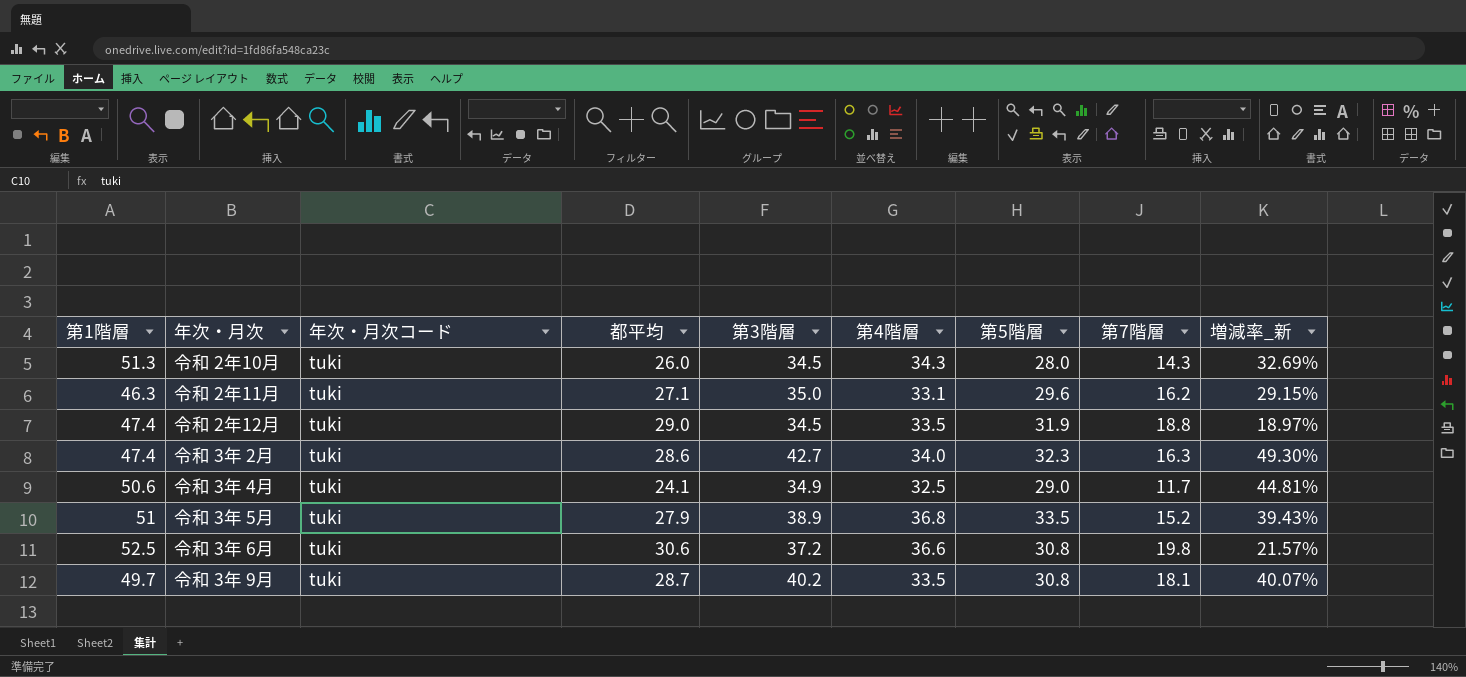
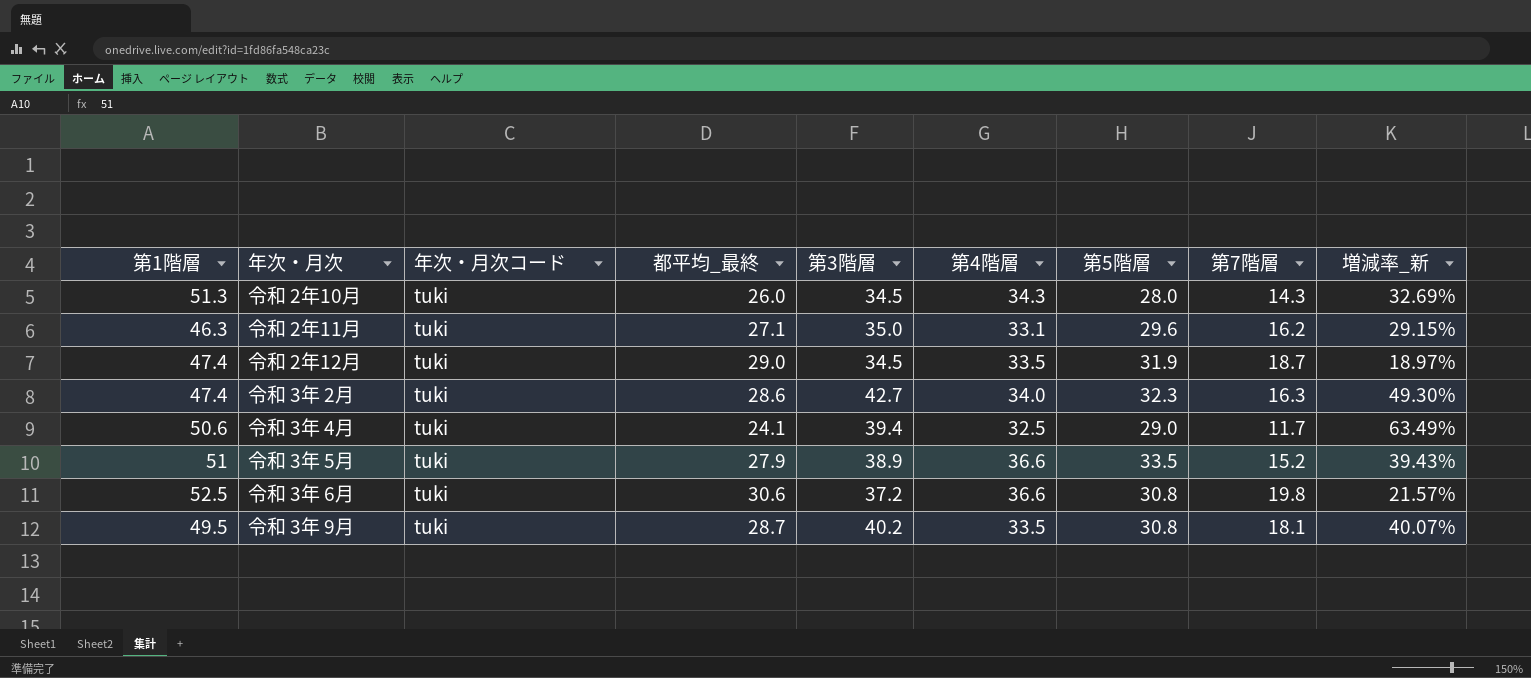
column name: 都平均 -> 都平均_最終
令和 2年12月 | 第7階層: 18.8 -> 18.7
令和 3年 4月 | 第3階層: 34.9 -> 39.4
令和 3年 4月 | 増減率_新: 44.81% -> 63.49%
令和 3年 5月 | 第4階層: 36.8 -> 36.6
令和 3年 9月 | 第1階層: 49.7 -> 49.5

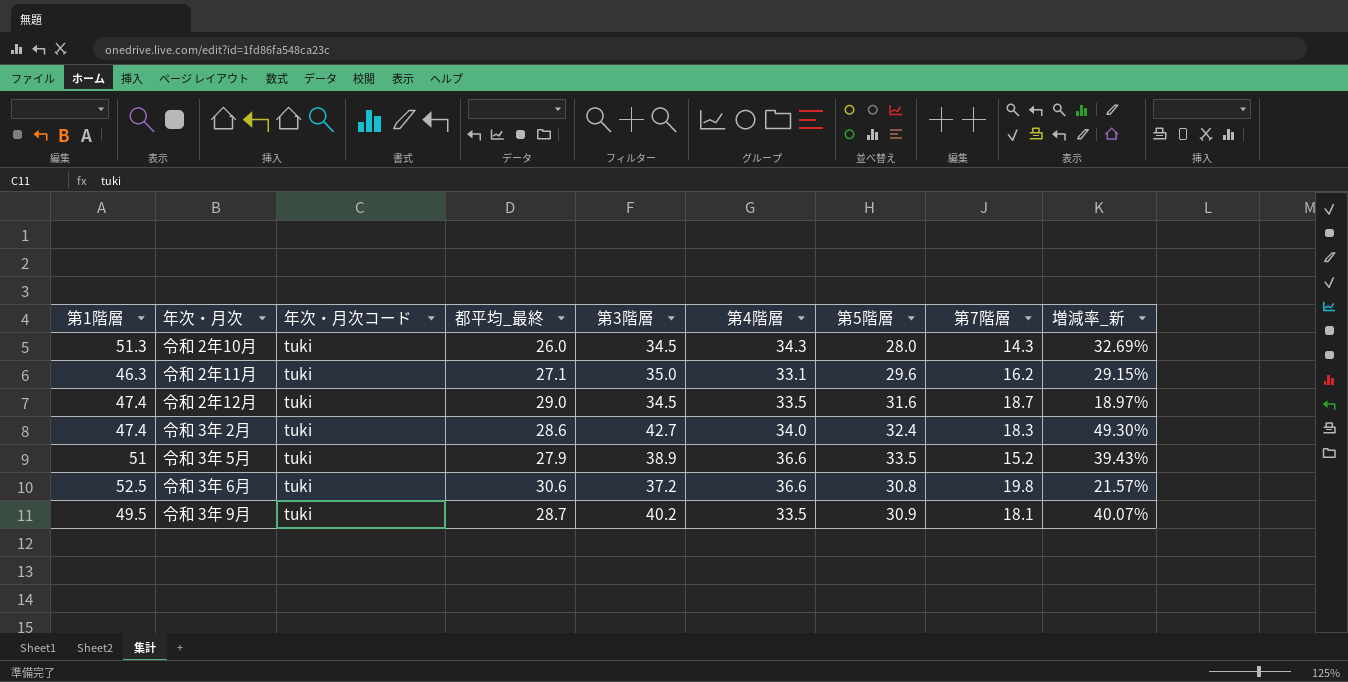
row 令和 3年 4月: 50.6 | tuki | 24.1 | 39.4 | 32.5 | 29.0 | 11.7 | 63.49% -> none
令和 2年12月 | 第5階層: 31.9 -> 31.6
令和 3年 2月 | 第5階層: 32.3 -> 32.4
令和 3年 2月 | 第7階層: 16.3 -> 18.3
令和 3年 9月 | 第5階層: 30.8 -> 30.9

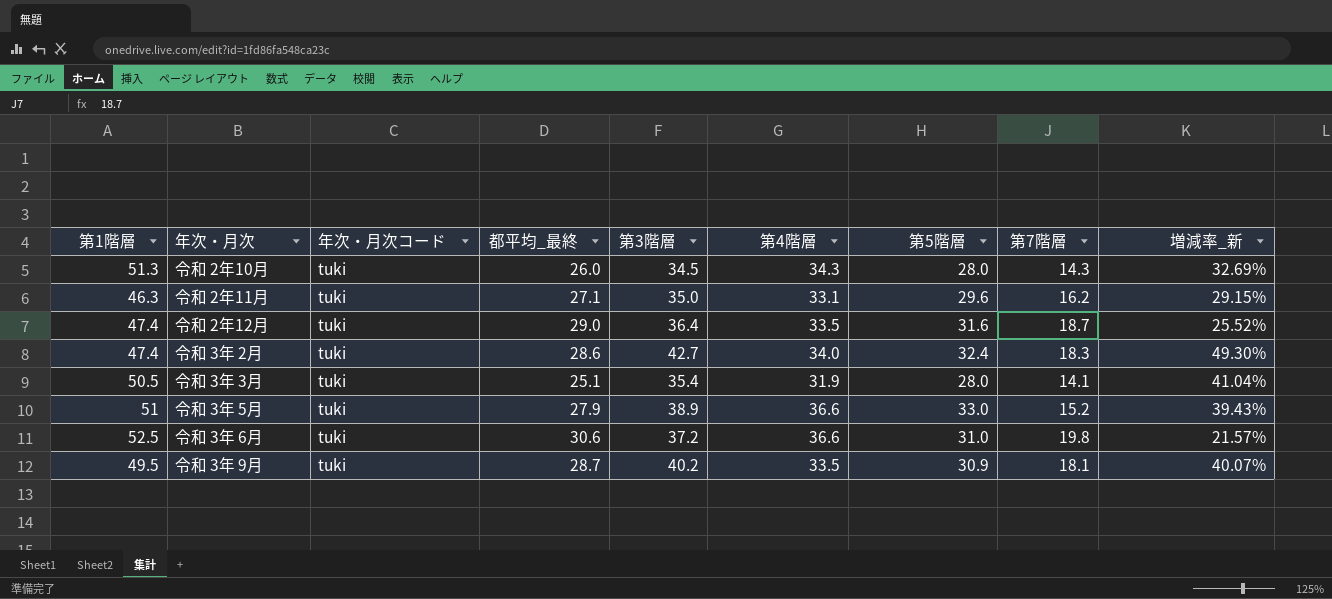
令和 2年12月 | 第3階層: 34.5 -> 36.4
令和 2年12月 | 増減率_新: 18.97% -> 25.52%
row 令和 3年 3月: none -> 50.5 | tuki | 25.1 | 35.4 | 31.9 | 28.0 | 14.1 | 41.04%
令和 3年 5月 | 第5階層: 33.5 -> 33.0
令和 3年 6月 | 第5階層: 30.8 -> 31.0

